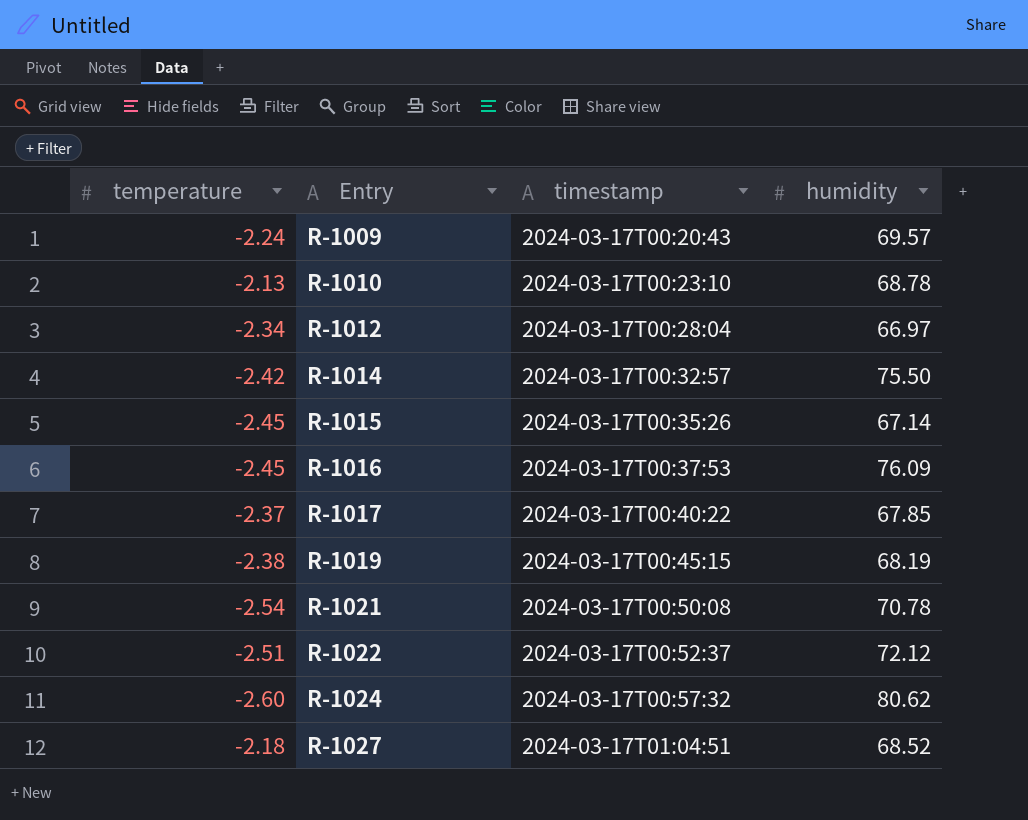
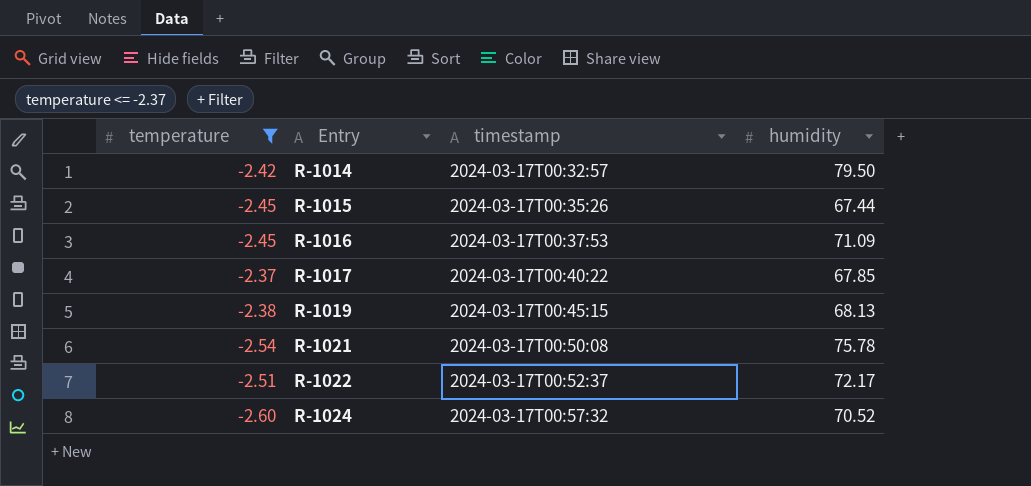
filter: none -> temperature <= -2.37
R-1014 | humidity: 75.50 -> 79.50
R-1015 | humidity: 67.14 -> 67.44
R-1016 | humidity: 76.09 -> 71.09
R-1019 | humidity: 68.19 -> 68.13
R-1021 | humidity: 70.78 -> 75.78
R-1022 | humidity: 72.12 -> 72.17
R-1024 | humidity: 80.62 -> 70.52

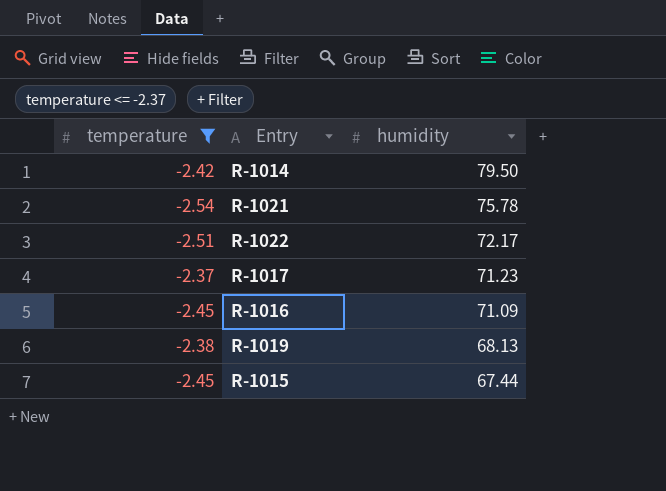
row order: Entry ascending -> humidity descending
column timestamp | position: 3 -> none
row R-1024: -2.60 | 2024-03-17T00:57:32 | 70.52 -> none
R-1017 | humidity: 67.85 -> 71.23

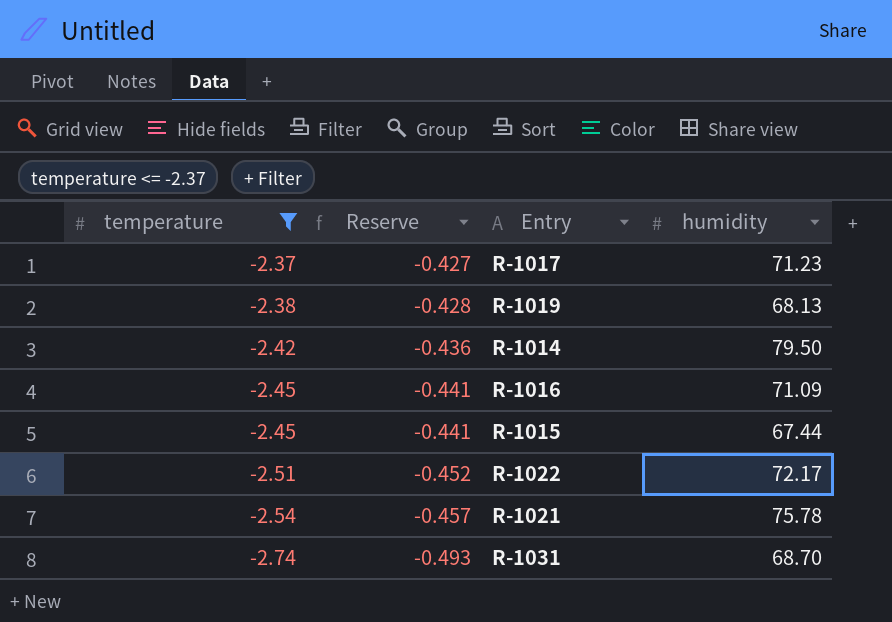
row order: humidity descending -> temperature descending
column Reserve | formula: none -> [temperature] * 0.18
row R-1031: none -> -2.74 | -0.493 | 68.70

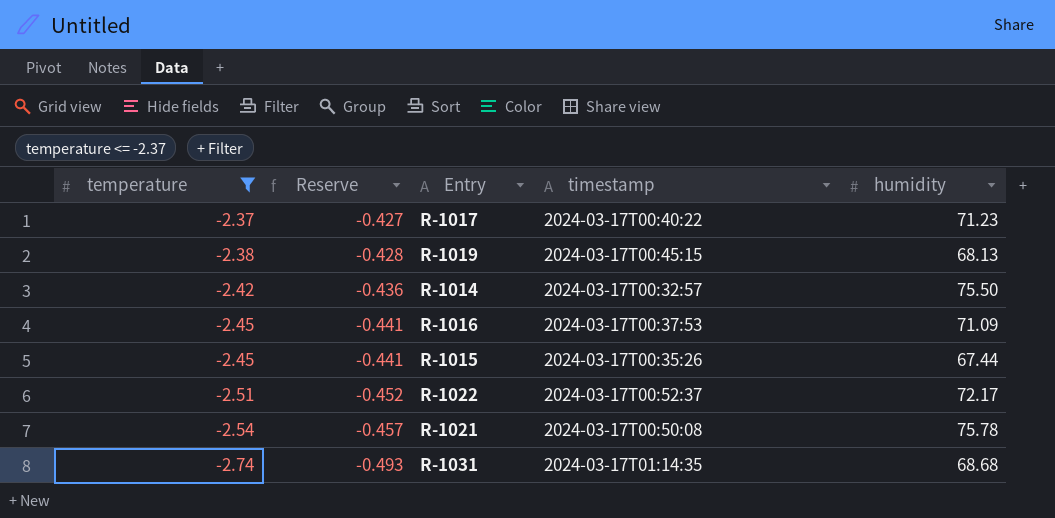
column timestamp | position: none -> 4
R-1014 | humidity: 79.50 -> 75.50
R-1031 | humidity: 68.70 -> 68.68

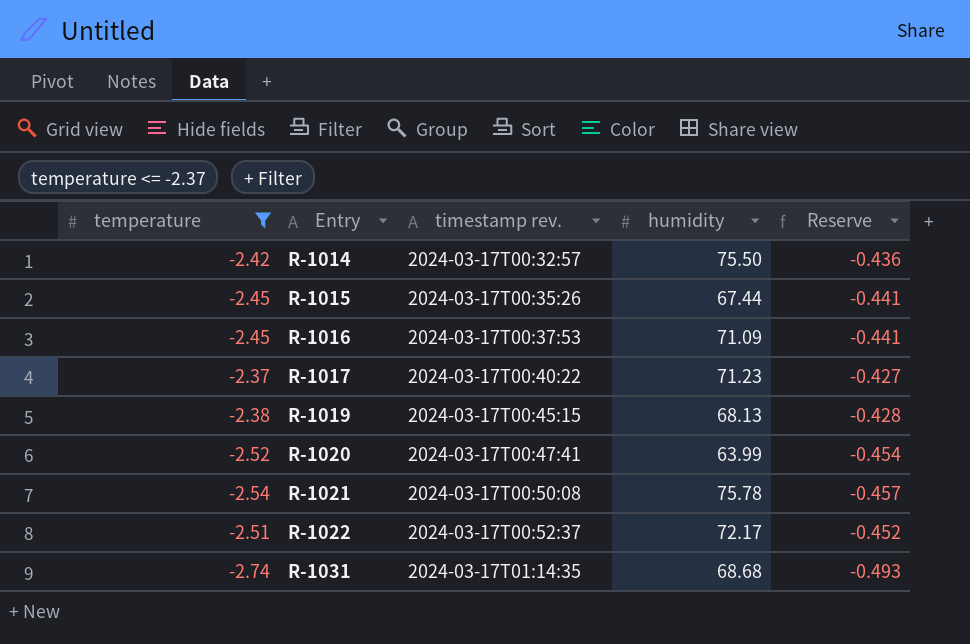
row order: temperature descending -> Entry ascending
column name: timestamp -> timestamp rev.
column Reserve | position: 2 -> 5
row R-1020: none -> -2.52 | 2024-03-17T00:47:41 | 63.99 | -0.454

